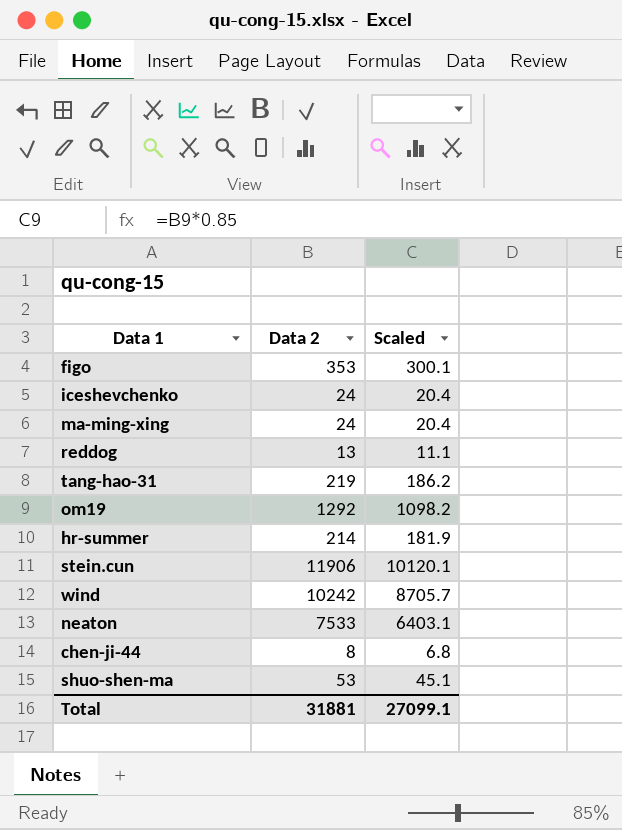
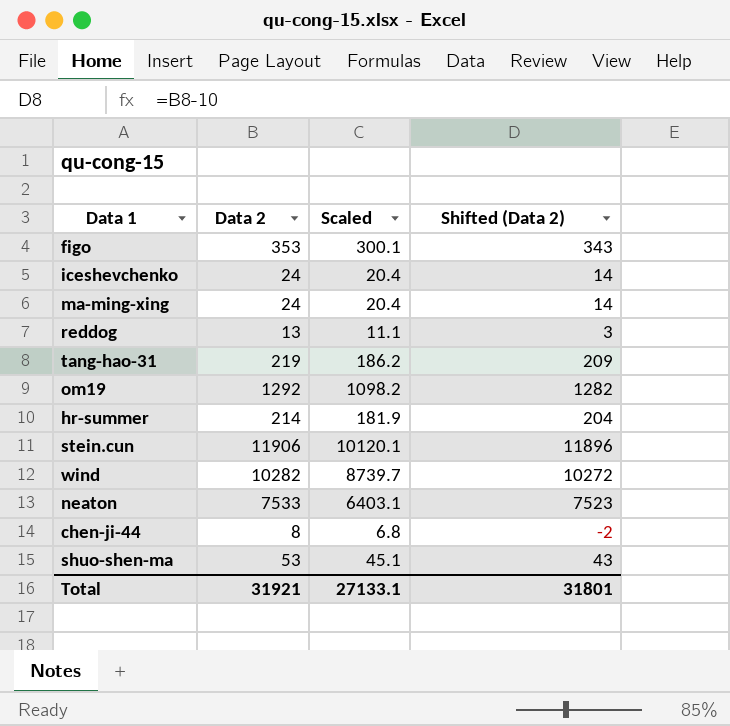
column Shifted (Data 2) | formula: none -> [Data 2] - 10
wind | Data 2: 10242 -> 10282
wind | Scaled: 8705.7 -> 8739.7
Total | Data 2: 31881 -> 31921
Total | Scaled: 27099.1 -> 27133.1

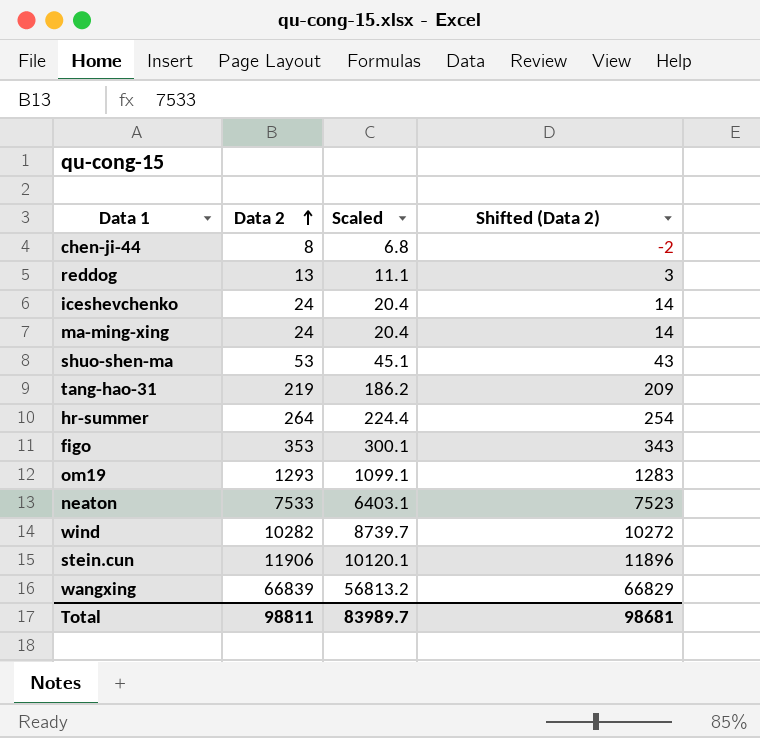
row order: none -> Data 2 ascending
hr-summer | Data 2: 214 -> 264
hr-summer | Scaled: 181.9 -> 224.4
hr-summer | Shifted (Data 2): 204 -> 254
om19 | Data 2: 1292 -> 1293
om19 | Scaled: 1098.2 -> 1099.1
om19 | Shifted (Data 2): 1282 -> 1283
row wangxing: none -> 66839 | 56813.2 | 66829
Total | Data 2: 31921 -> 98811
Total | Scaled: 27133.1 -> 83989.7
Total | Shifted (Data 2): 31801 -> 98681

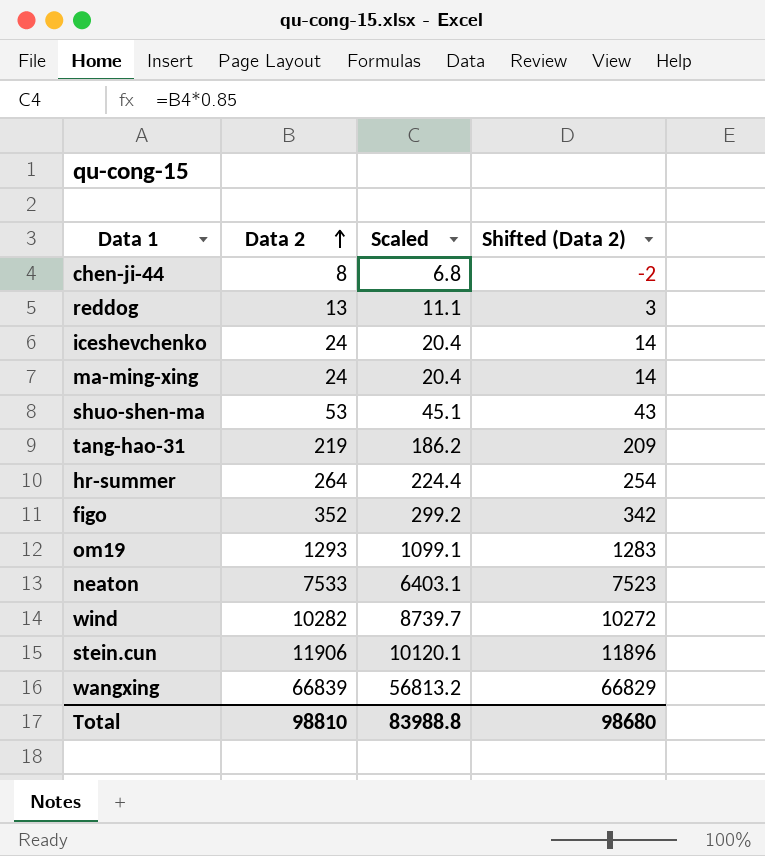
figo | Data 2: 353 -> 352
figo | Scaled: 300.1 -> 299.2
figo | Shifted (Data 2): 343 -> 342
Total | Data 2: 98811 -> 98810
Total | Scaled: 83989.7 -> 83988.8
Total | Shifted (Data 2): 98681 -> 98680

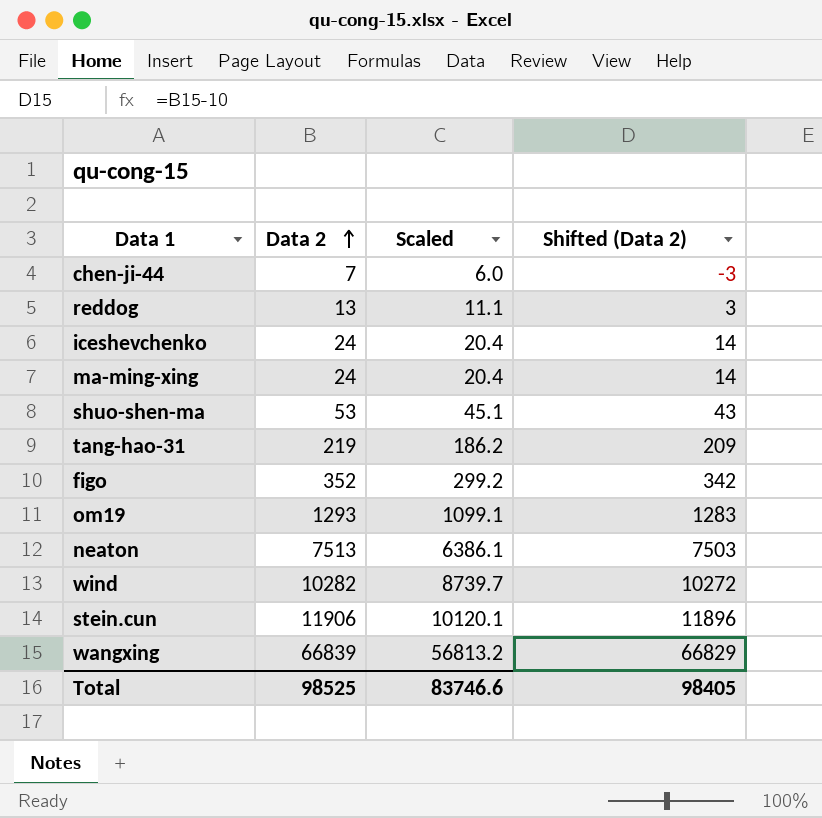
row hr-summer: 264 | 224.4 | 254 -> none
chen-ji-44 | Data 2: 8 -> 7
chen-ji-44 | Scaled: 6.8 -> 6.0
chen-ji-44 | Shifted (Data 2): -2 -> -3
neaton | Data 2: 7533 -> 7513
neaton | Scaled: 6403.1 -> 6386.1
neaton | Shifted (Data 2): 7523 -> 7503
Total | Data 2: 98810 -> 98525
Total | Scaled: 83988.8 -> 83746.6
Total | Shifted (Data 2): 98680 -> 98405

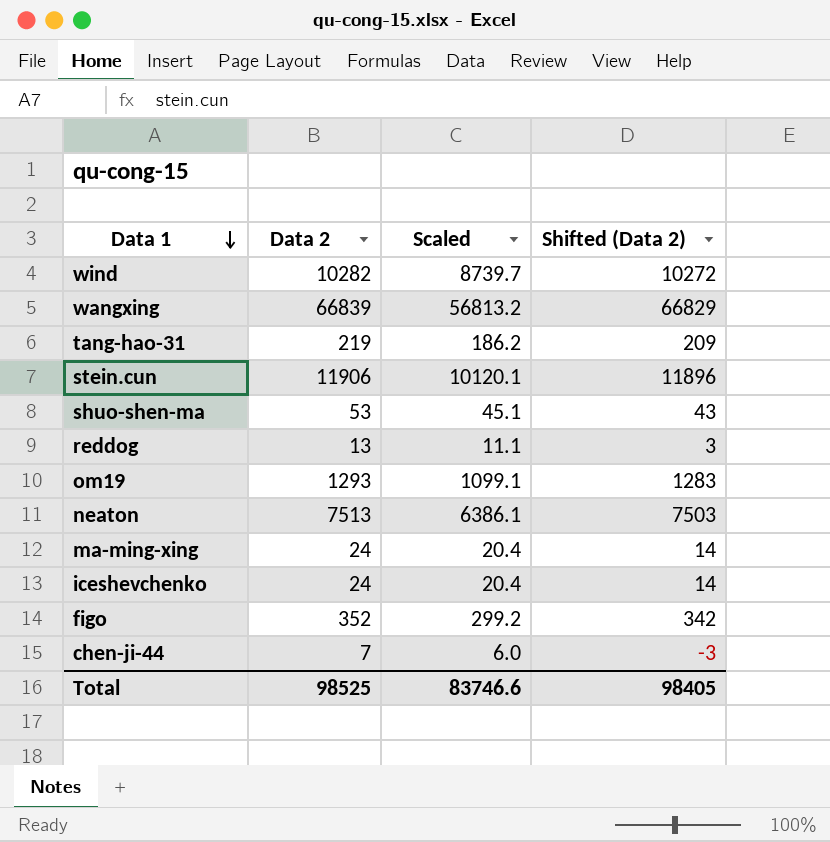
row order: Data 2 ascending -> Data 1 descending

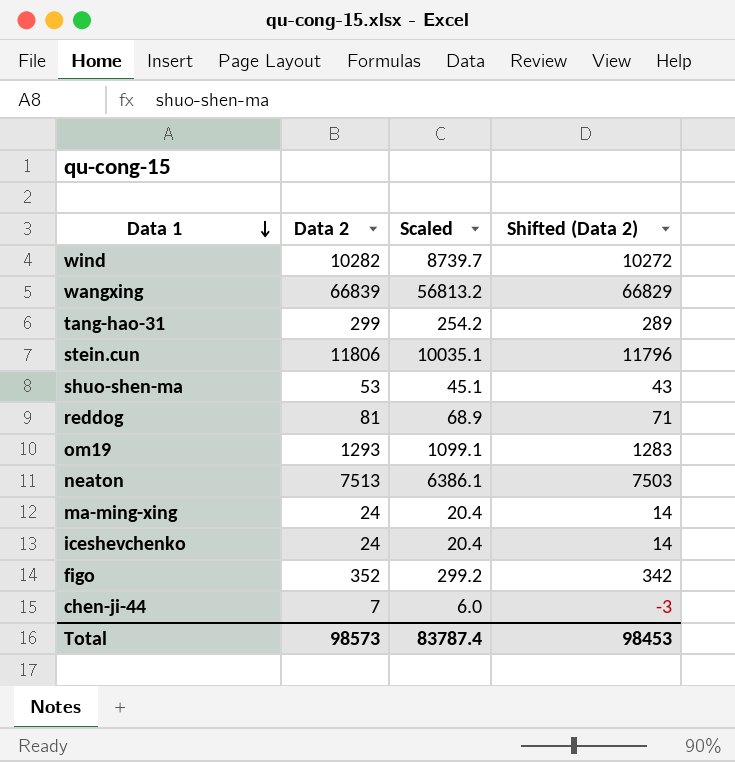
tang-hao-31 | Data 2: 219 -> 299
tang-hao-31 | Scaled: 186.2 -> 254.2
tang-hao-31 | Shifted (Data 2): 209 -> 289
stein.cun | Data 2: 11906 -> 11806
stein.cun | Scaled: 10120.1 -> 10035.1
stein.cun | Shifted (Data 2): 11896 -> 11796
reddog | Data 2: 13 -> 81
reddog | Scaled: 11.1 -> 68.9
reddog | Shifted (Data 2): 3 -> 71
Total | Data 2: 98525 -> 98573
Total | Scaled: 83746.6 -> 83787.4
Total | Shifted (Data 2): 98405 -> 98453

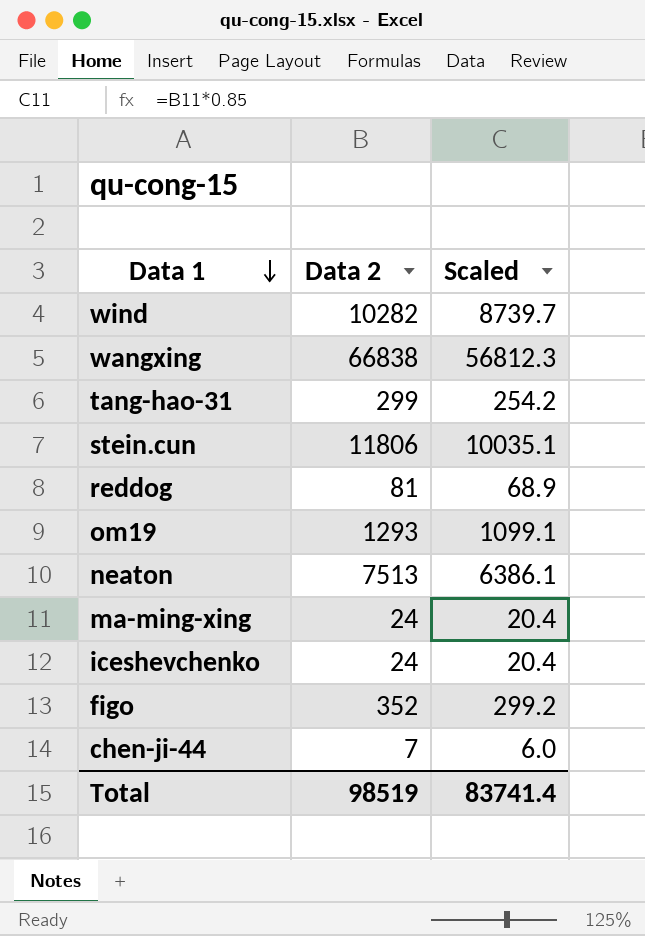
column Shifted (Data 2) | formula: [Data 2] - 10 -> none
row shuo-shen-ma: 53 | 45.1 | 43 -> none
wangxing | Data 2: 66839 -> 66838
wangxing | Scaled: 56813.2 -> 56812.3
Total | Data 2: 98573 -> 98519
Total | Scaled: 83787.4 -> 83741.4

